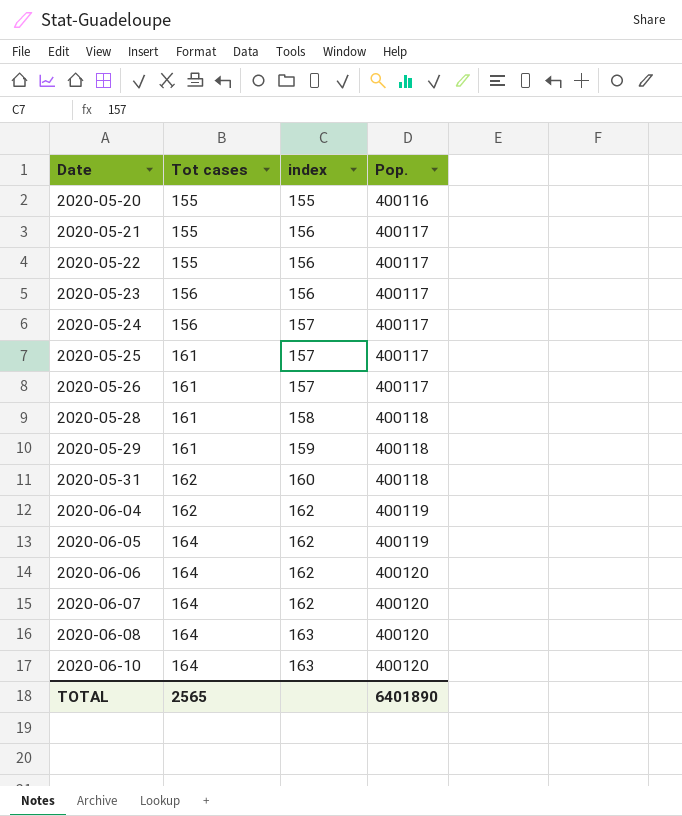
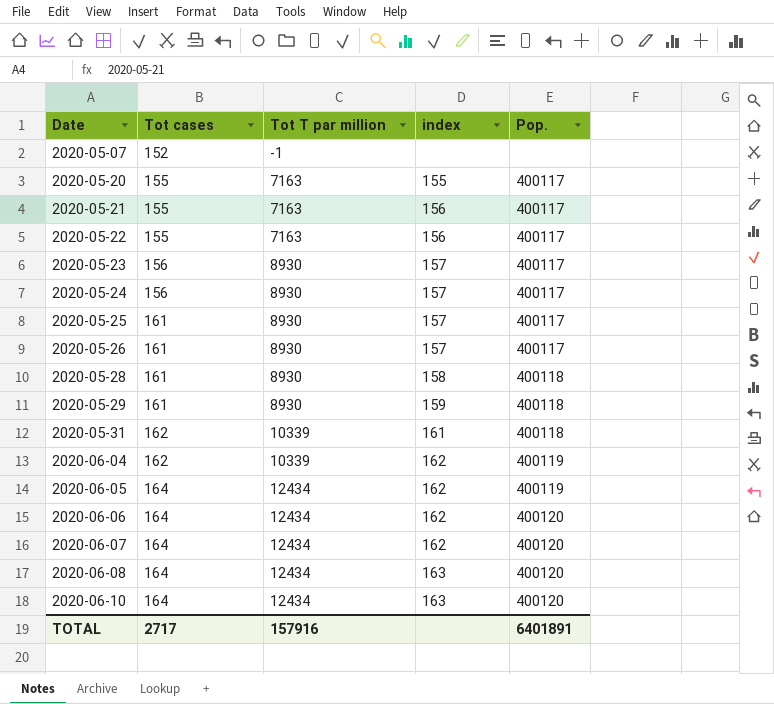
column Tot T par million | position: none -> 3
row 2020-05-07: none -> 152 | -1 | none | none
2020-05-20 | Pop.: 400116 -> 400117
2020-05-23 | index: 156 -> 157
2020-05-31 | index: 160 -> 161
TOTAL | Tot cases: 2565 -> 2717
TOTAL | Pop.: 6401890 -> 6401891

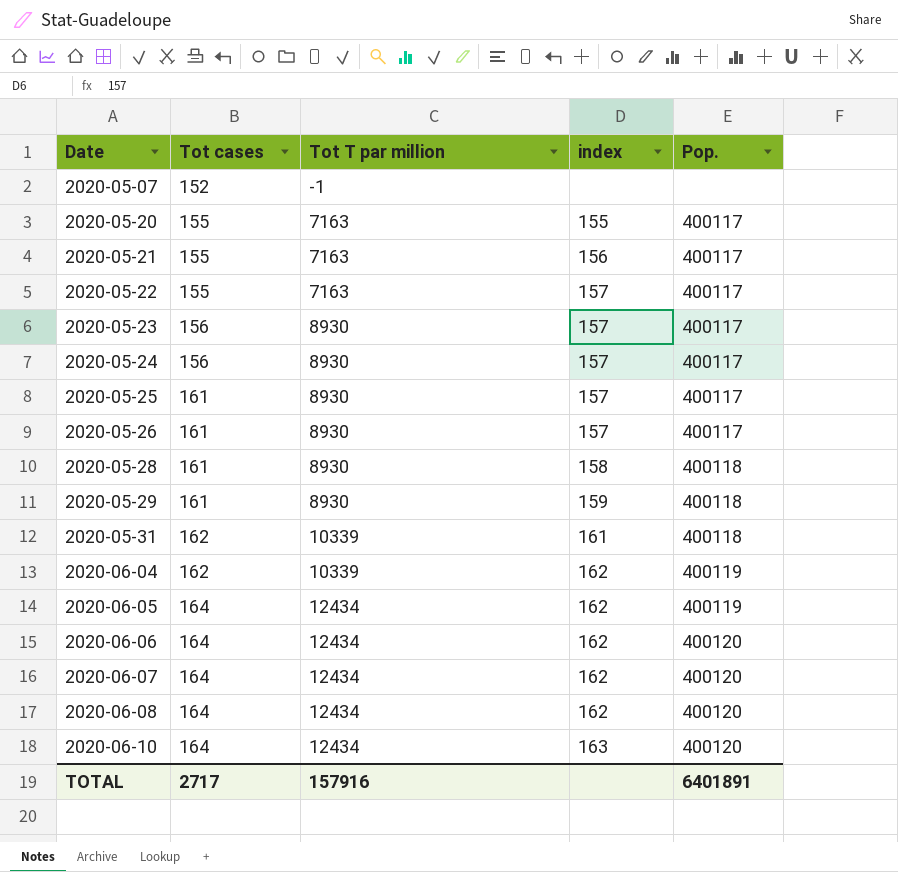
2020-05-22 | index: 156 -> 157
2020-06-08 | index: 163 -> 162

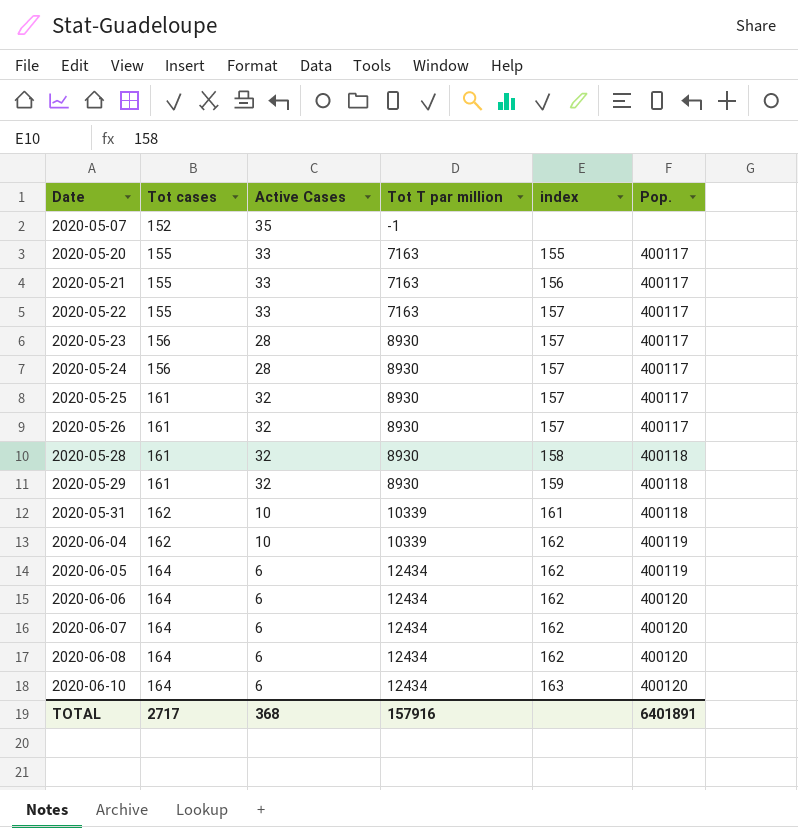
column Active Cases | position: none -> 3

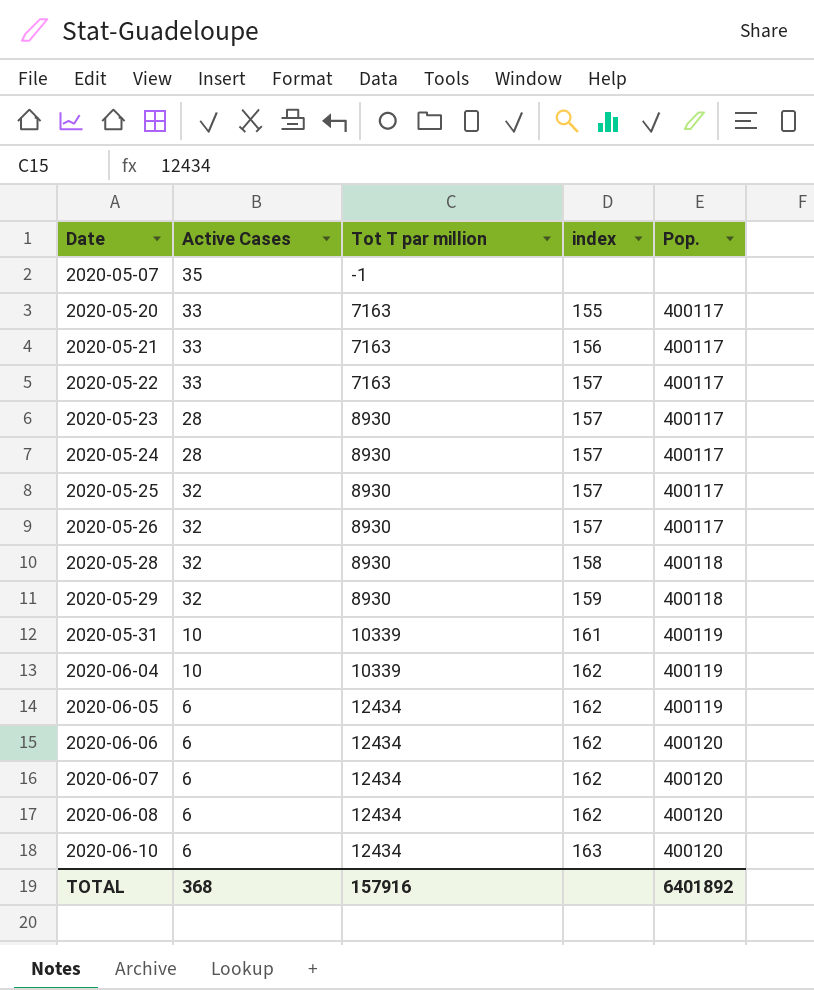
column Tot cases | position: 2 -> none
2020-05-31 | Pop.: 400118 -> 400119
TOTAL | Pop.: 6401891 -> 6401892

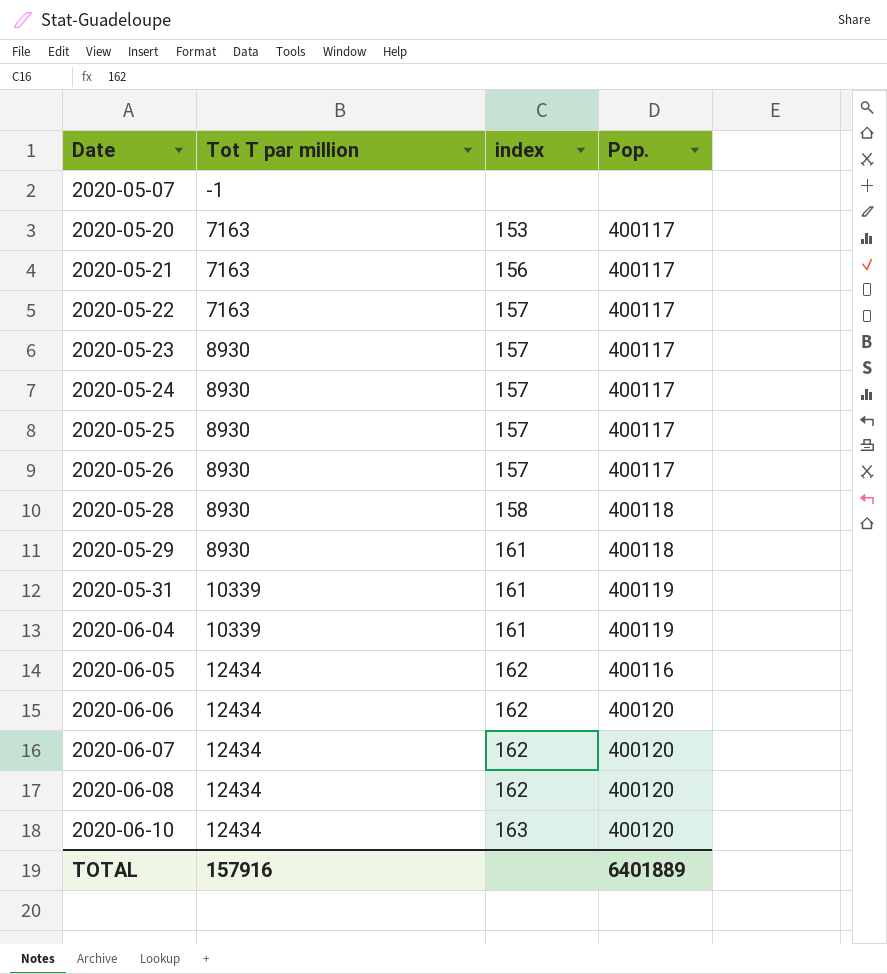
column Active Cases | position: 2 -> none
2020-05-20 | index: 155 -> 153
2020-05-29 | index: 159 -> 161
2020-06-04 | index: 162 -> 161
2020-06-05 | Pop.: 400119 -> 400116
TOTAL | Pop.: 6401892 -> 6401889

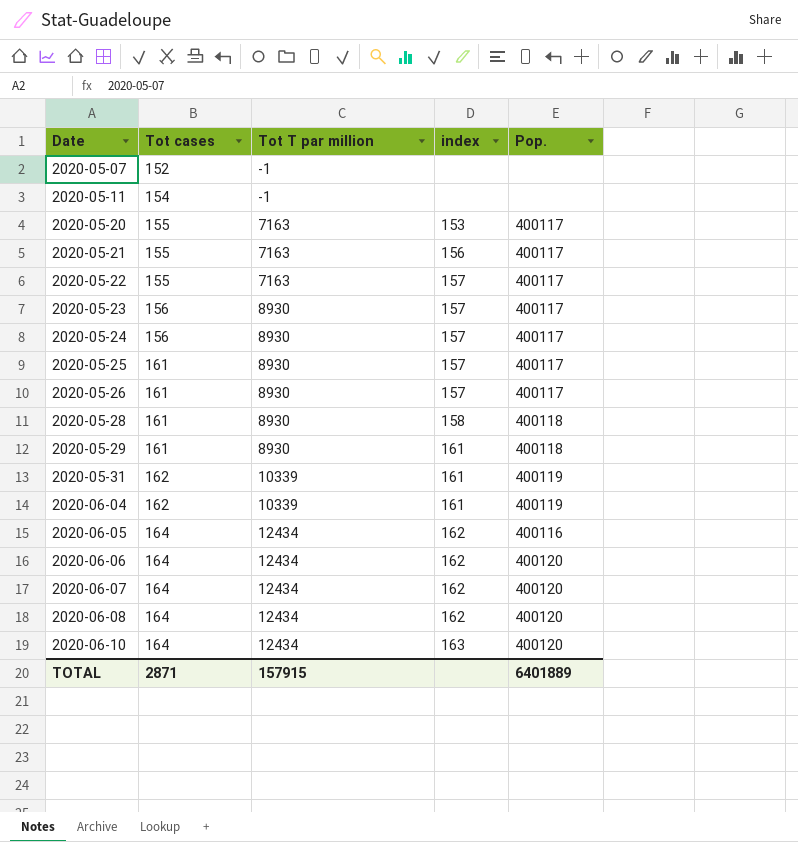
column Tot cases | position: none -> 2
row 2020-05-11: none -> 154 | -1 | none | none
TOTAL | Tot T par million: 157916 -> 157915

